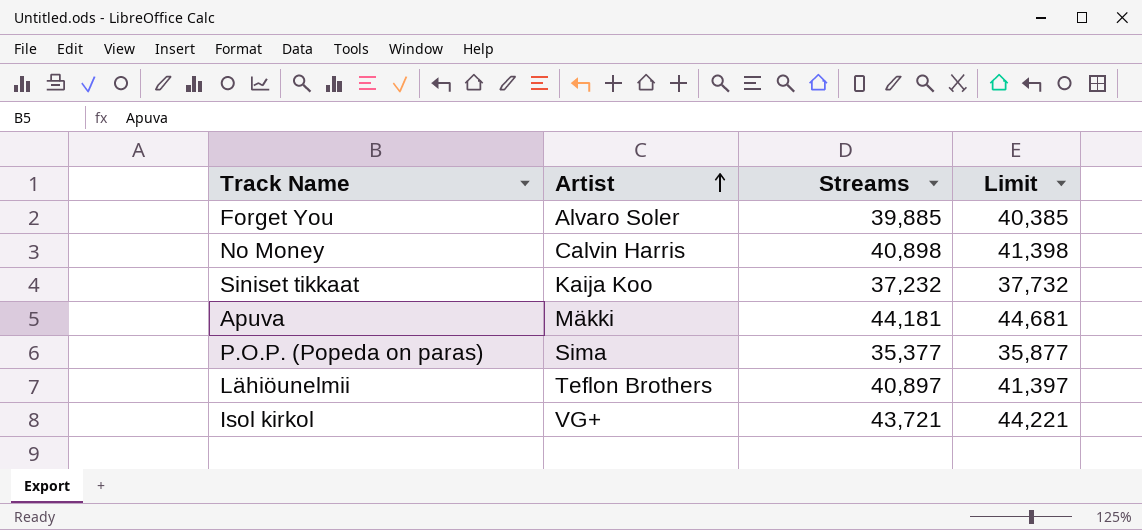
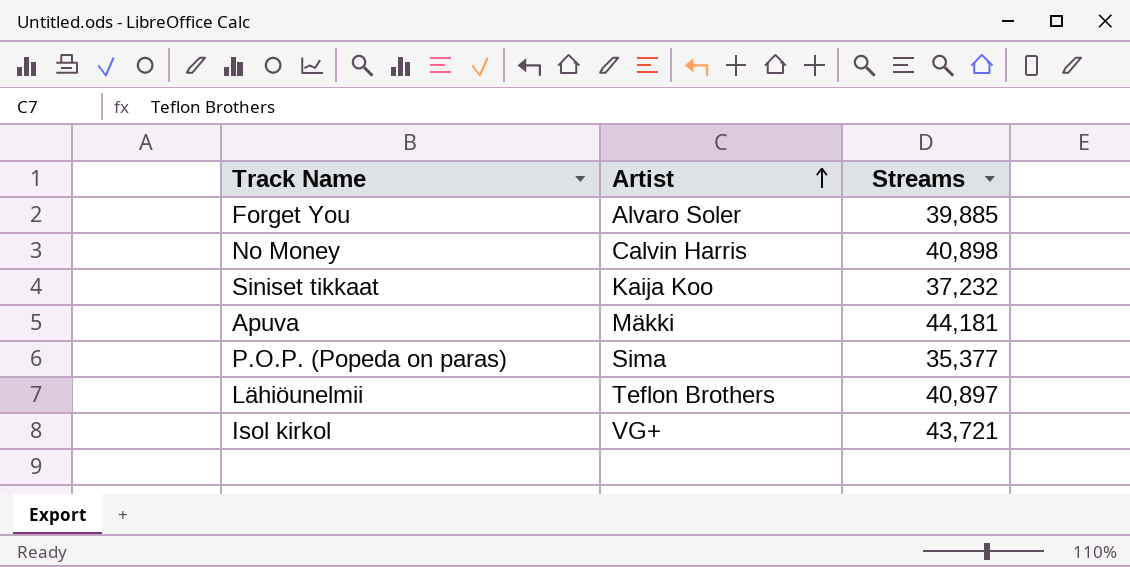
column Limit | formula: [Streams] + 500 -> none

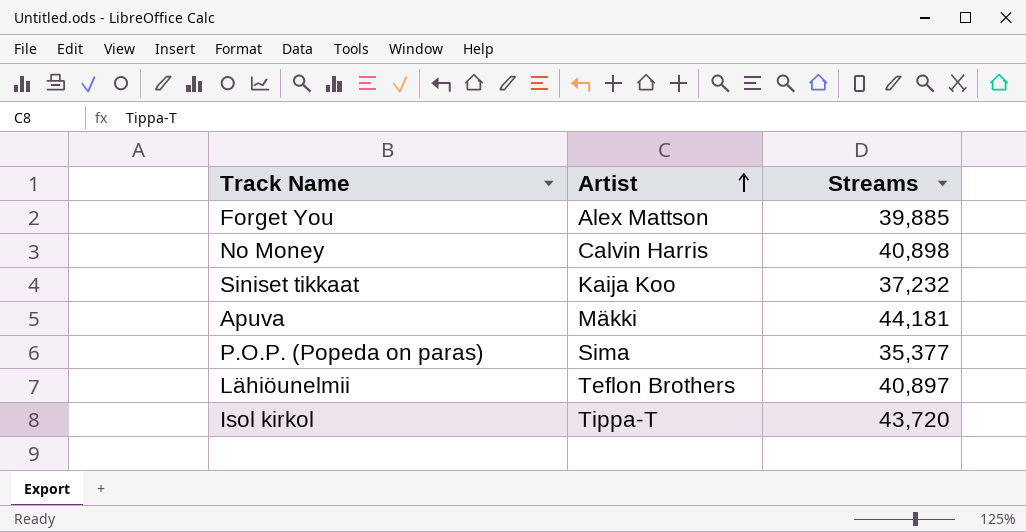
Forget You | Artist: Alvaro Soler -> Alex Mattson
Isol kirkol | Artist: VG+ -> Tippa-T
Isol kirkol | Streams: 43,721 -> 43,720

